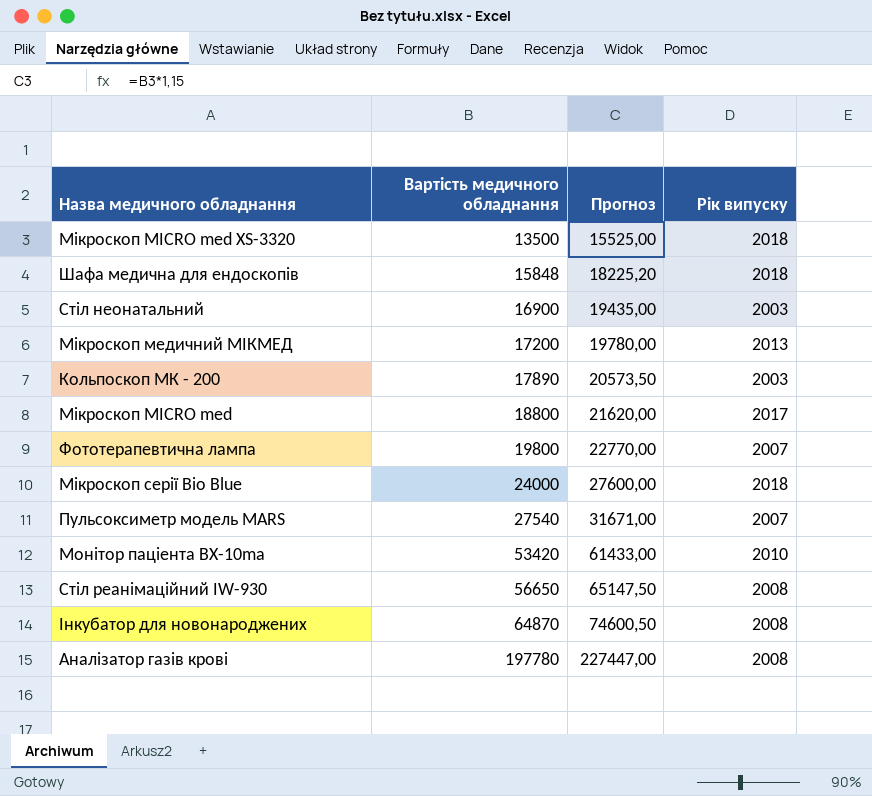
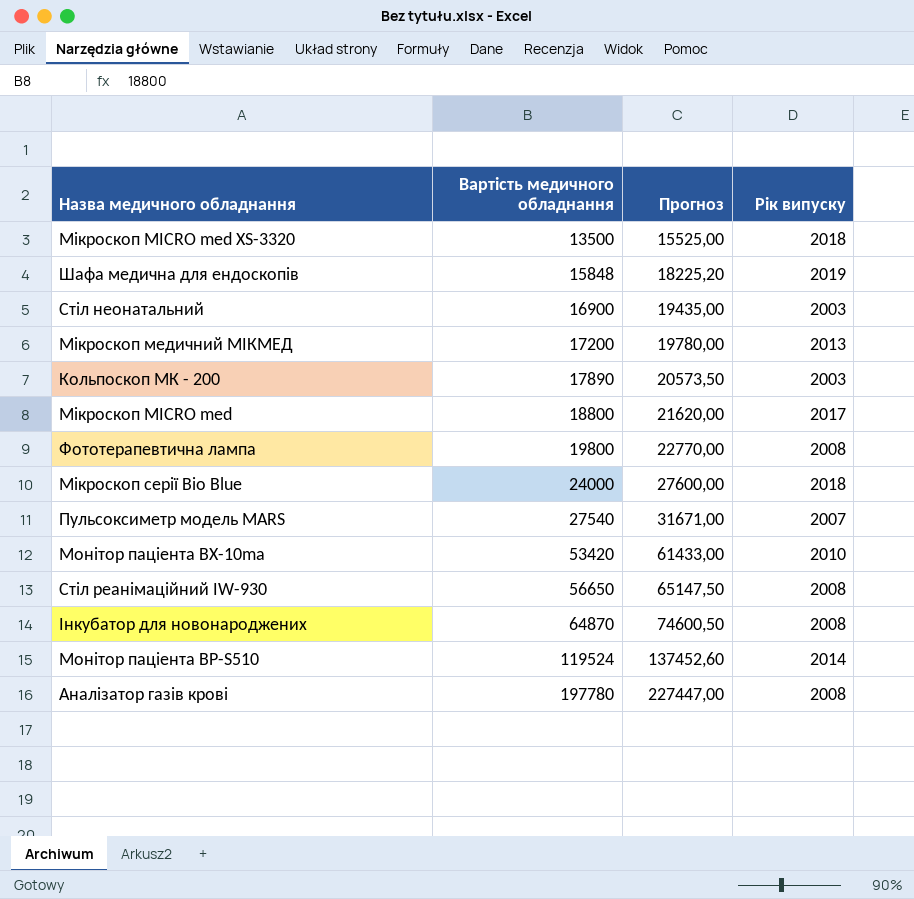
Шафа медична для ендоскопiв | Рік випуску: 2018 -> 2019
Фототерапевтична лампа | Рік випуску: 2007 -> 2008
row Монiтор пацieнта BP-S510: none -> 119524 | 137452,60 | 2014

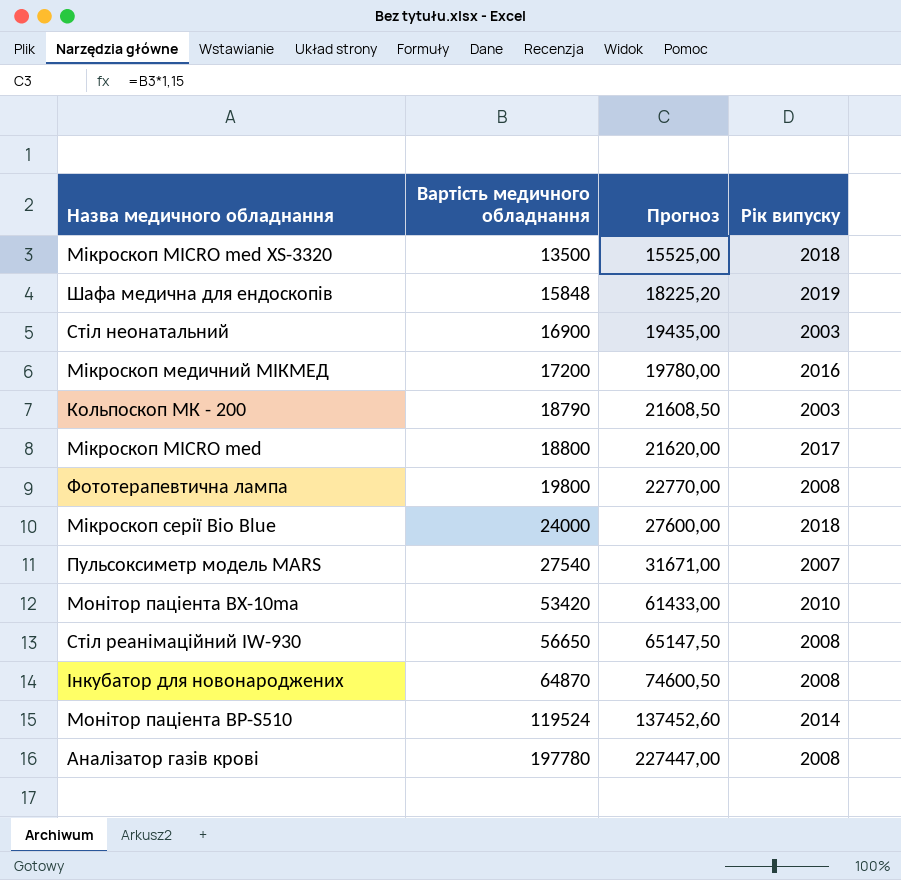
Мiкроскоп медичний МIКМЕД | Рік випуску: 2013 -> 2016
Кольпоскоп МК - 200 | Вартість медичного обладнання: 17890 -> 18790
Кольпоскоп МК - 200 | Прогноз: 20573,50 -> 21608,50

